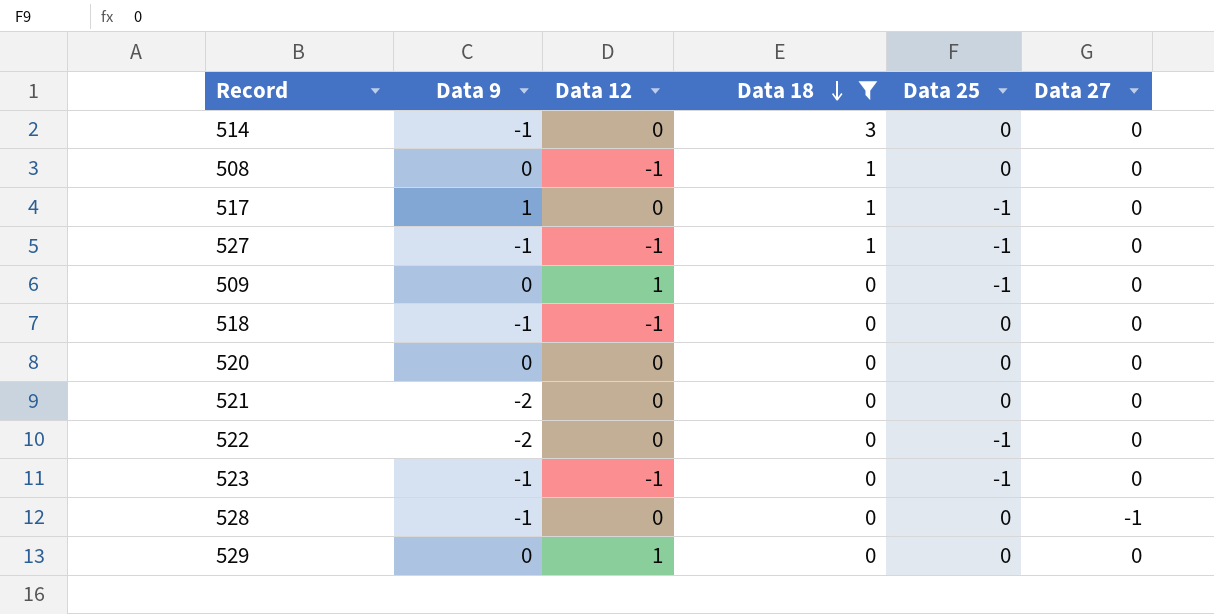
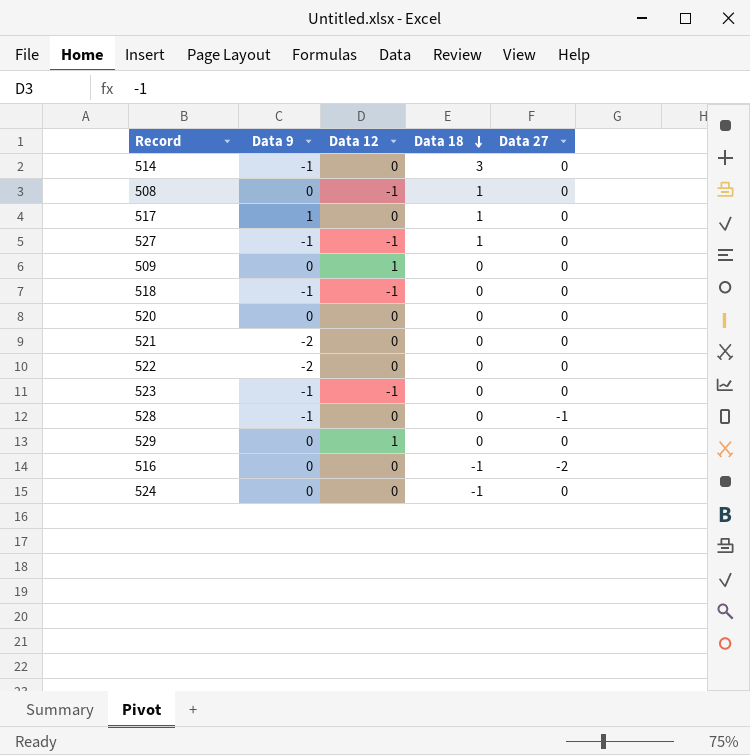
filter: Data 18 != -1 -> none
column Data 25 | position: 5 -> none

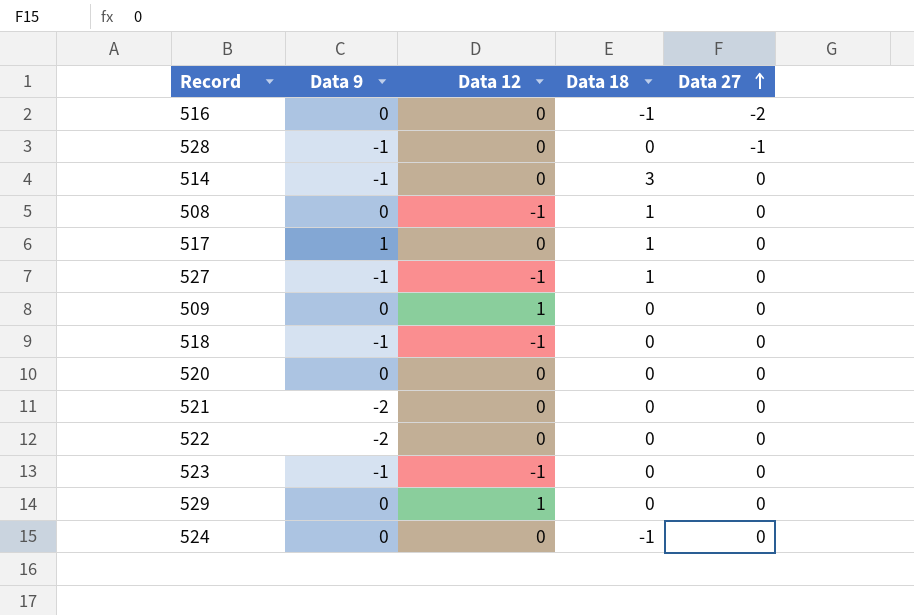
row order: Data 18 descending -> Data 27 ascending

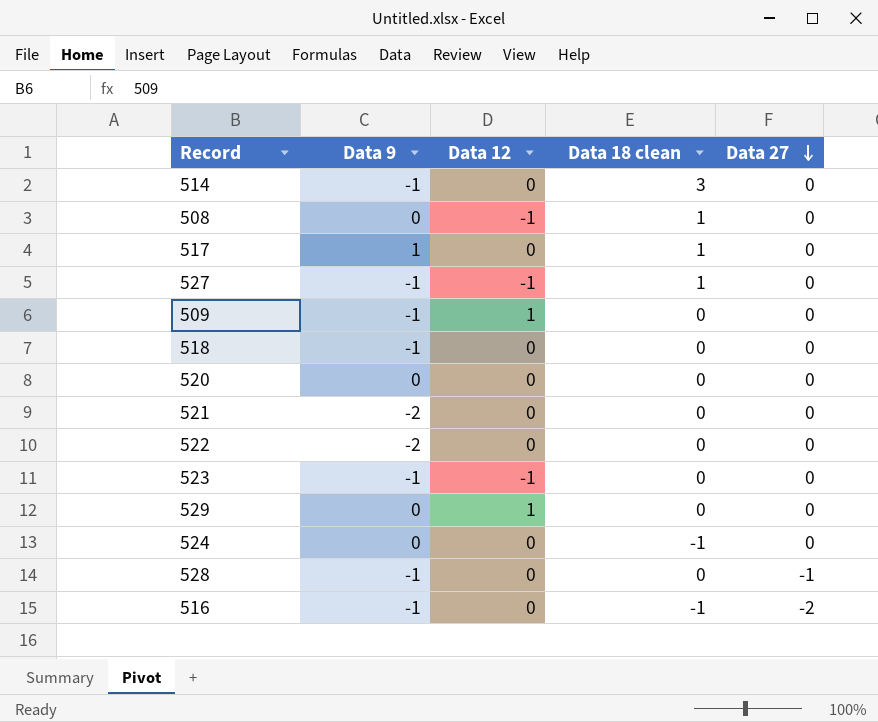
row order: Data 27 ascending -> Data 27 descending
column name: Data 18 -> Data 18 clean
509 | Data 9: 0 -> -1
518 | Data 12: -1 -> 0
516 | Data 9: 0 -> -1

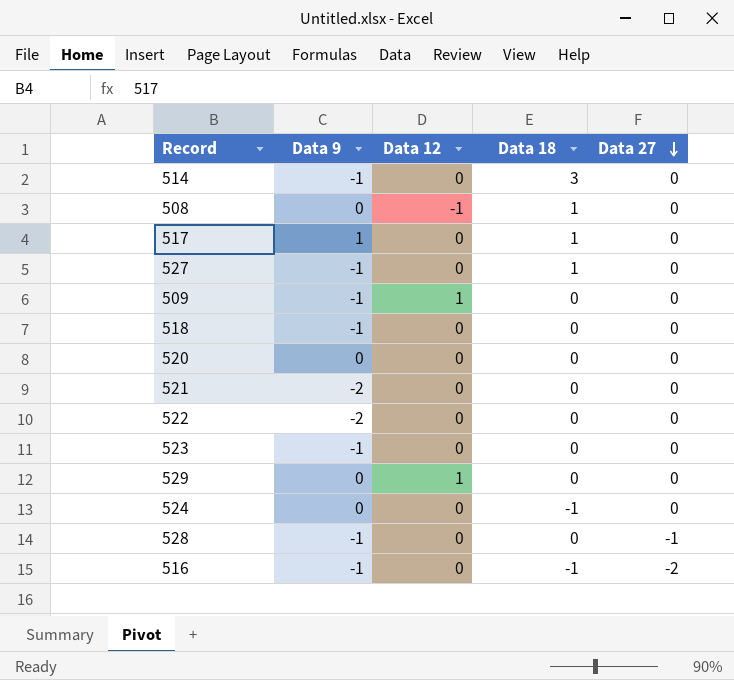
column name: Data 18 clean -> Data 18
527 | Data 12: -1 -> 0
523 | Data 12: -1 -> 0

